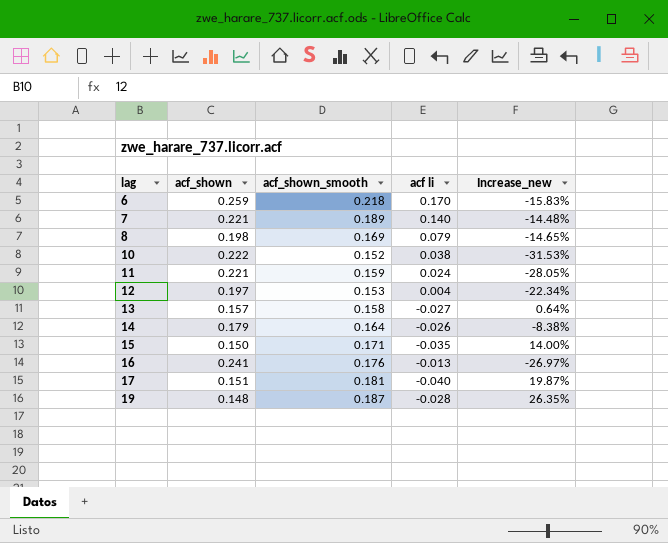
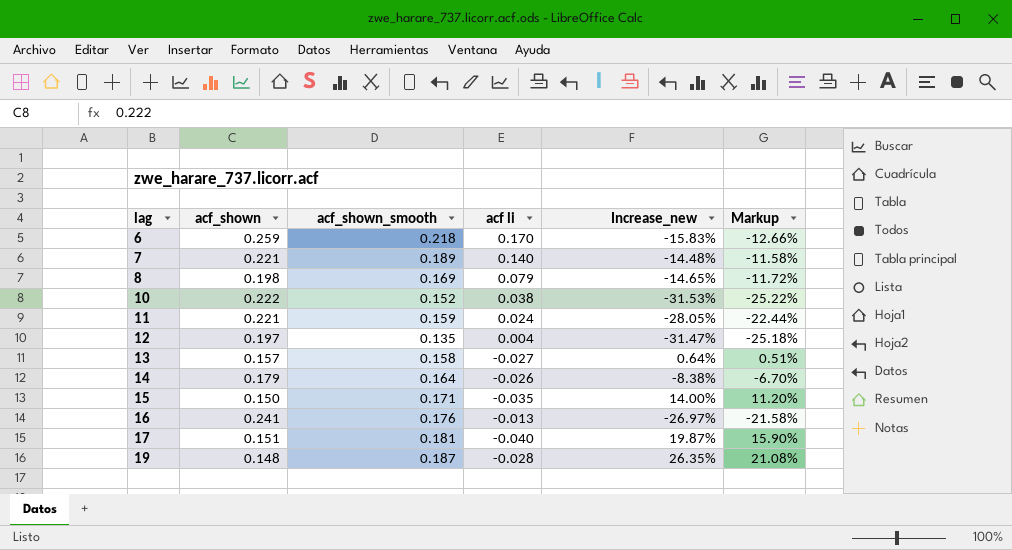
column Markup | formula: none -> [Increase_new] * 0.8
12 | acf_shown_smooth: 0.153 -> 0.135
12 | Increase_new: -22.34% -> -31.47%

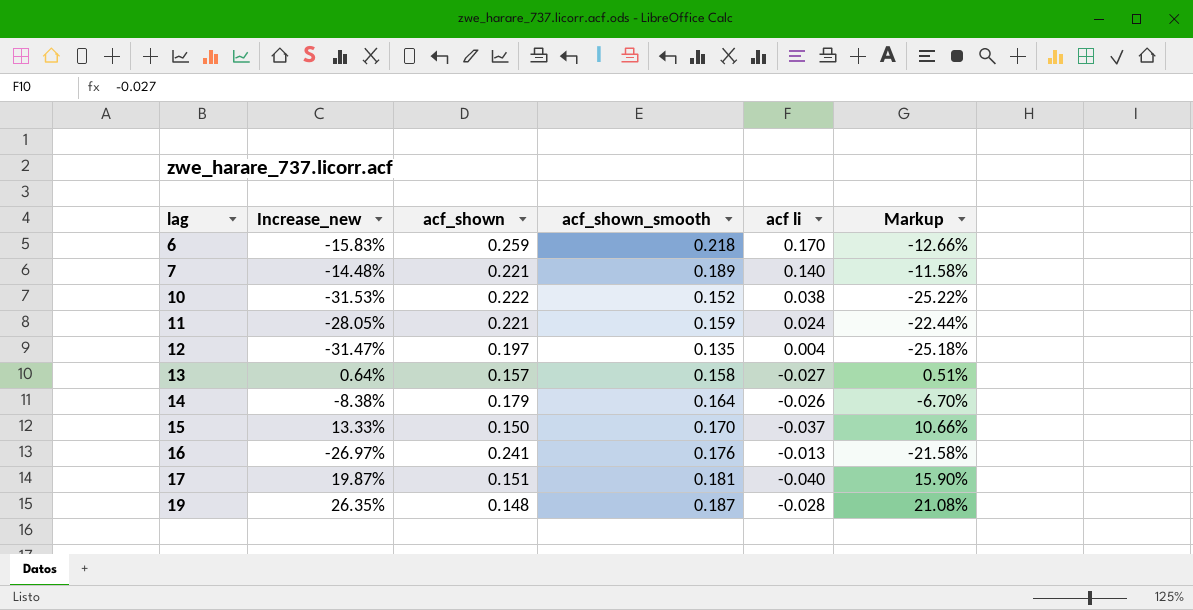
column Increase_new | position: 5 -> 2
row 8: 0.198 | 0.169 | 0.079 | -14.65% | -11.72% -> none
15 | Increase_new: 14.00% -> 13.33%
15 | acf_shown_smooth: 0.171 -> 0.170
15 | acf li: -0.035 -> -0.037
15 | Markup: 11.20% -> 10.66%

